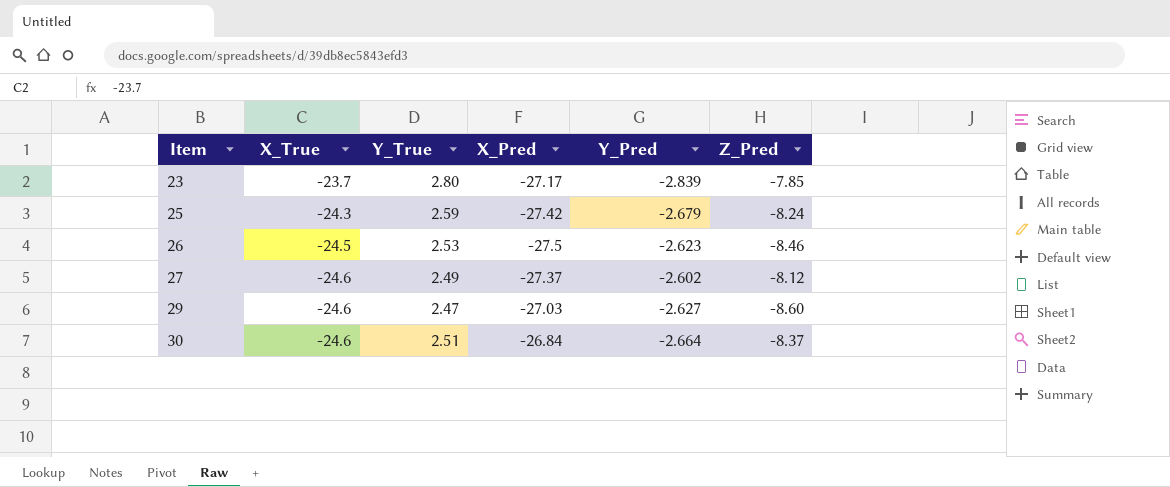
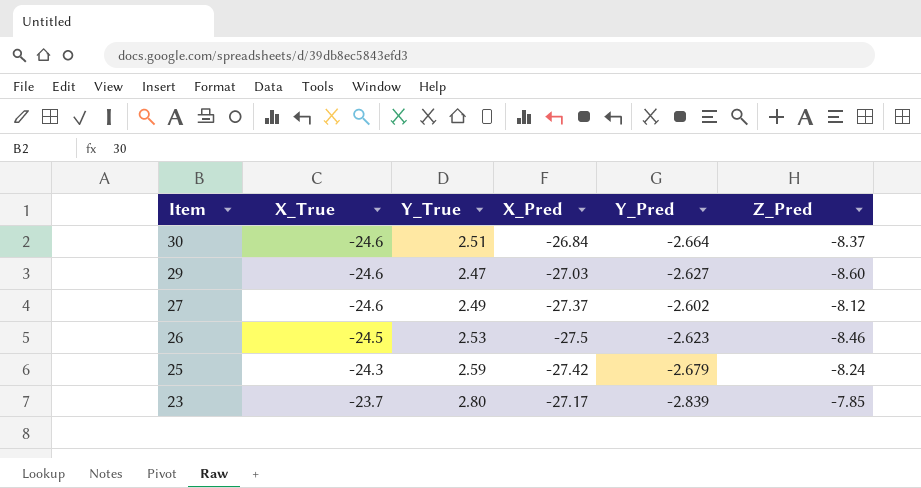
row order: Item ascending -> Item descending

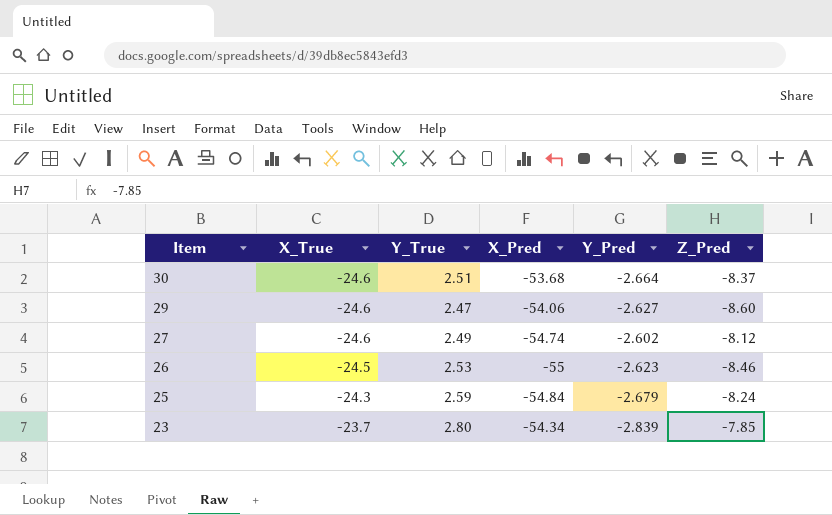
30 | X_Pred: -26.84 -> -53.68
29 | X_Pred: -27.03 -> -54.06
27 | X_Pred: -27.37 -> -54.74
26 | X_Pred: -27.5 -> -55
25 | X_Pred: -27.42 -> -54.84
23 | X_Pred: -27.17 -> -54.34

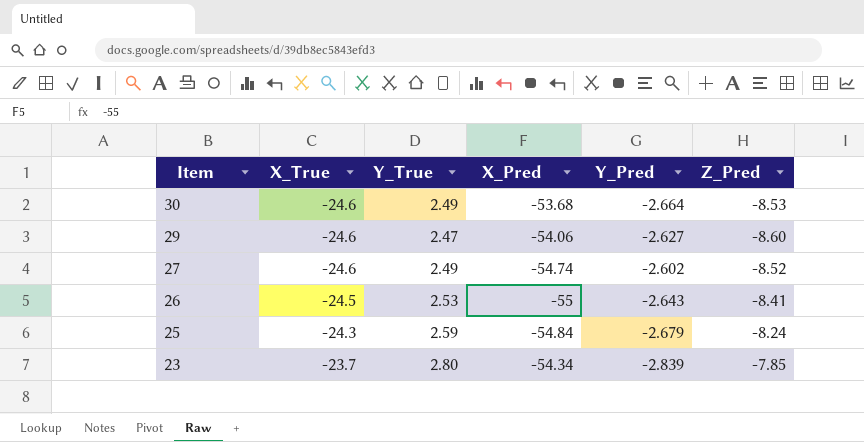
30 | Y_True: 2.51 -> 2.49
30 | Z_Pred: -8.37 -> -8.53
27 | Z_Pred: -8.12 -> -8.52
26 | Y_Pred: -2.623 -> -2.643
26 | Z_Pred: -8.46 -> -8.41

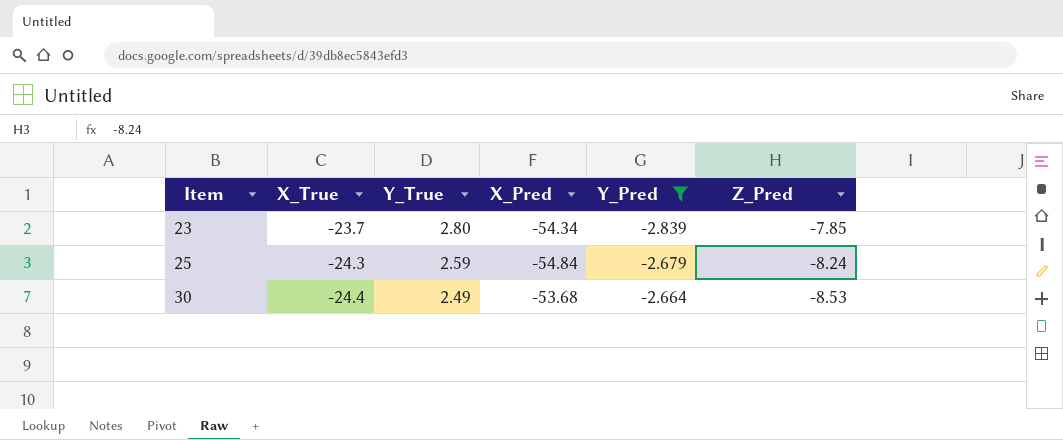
filter: none -> Y_Pred <= -2.664
row order: Item descending -> Item ascending
30 | X_True: -24.6 -> -24.4

